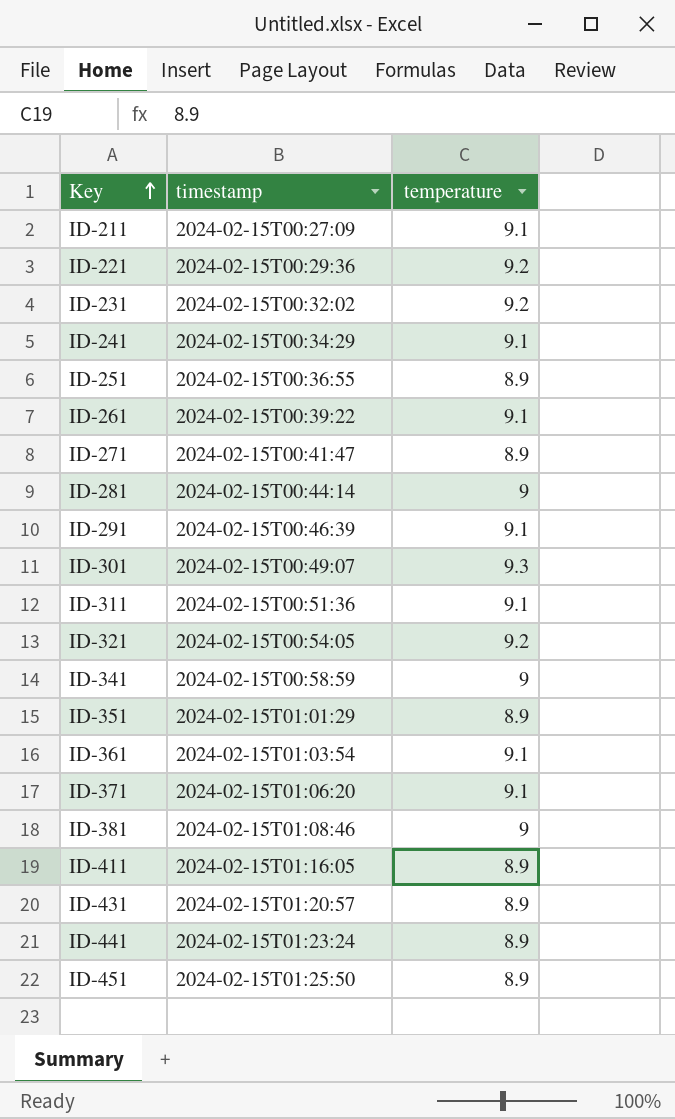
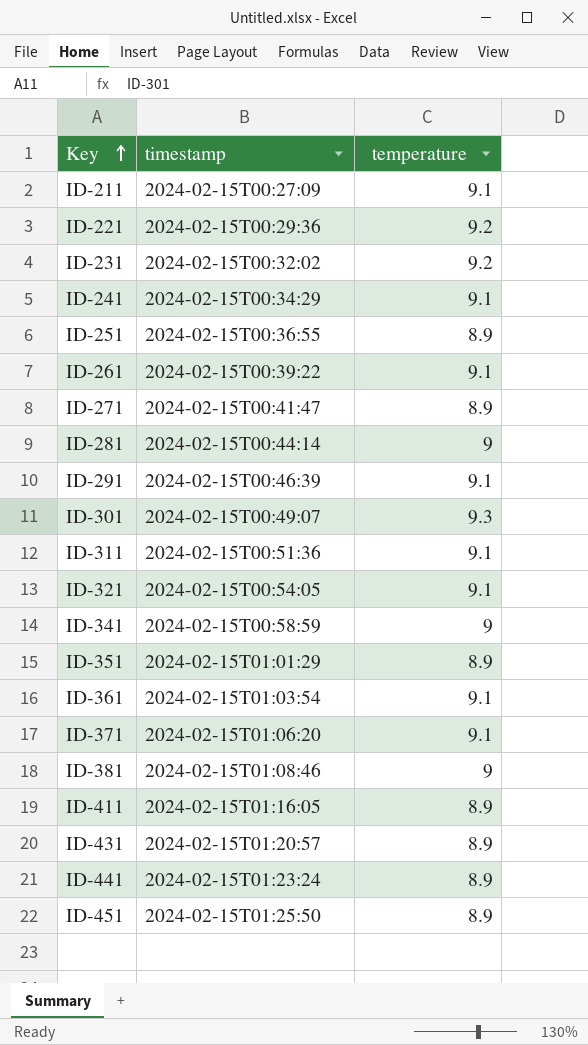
ID-321 | temperature: 9.2 -> 9.1

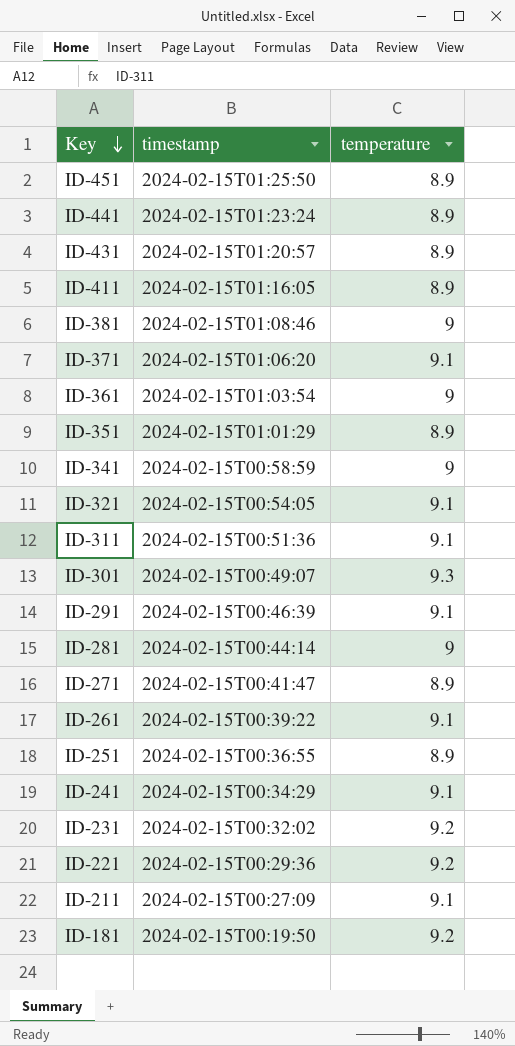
row order: Key ascending -> Key descending
ID-361 | temperature: 9.1 -> 9
row ID-181: none -> 2024-02-15T00:19:50 | 9.2

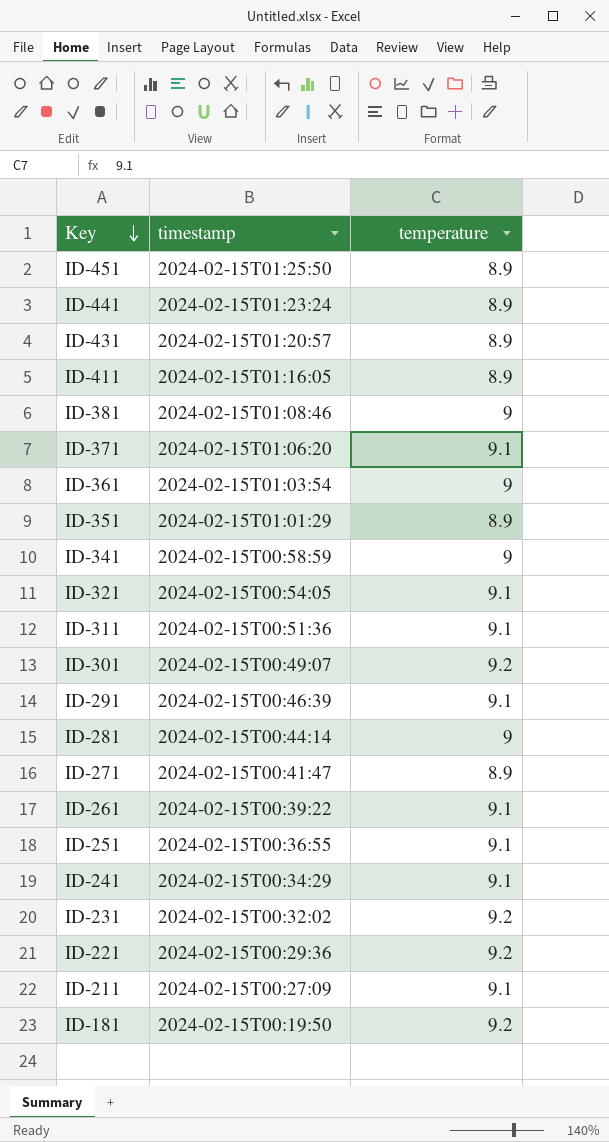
ID-301 | temperature: 9.3 -> 9.2
ID-251 | temperature: 8.9 -> 9.1

